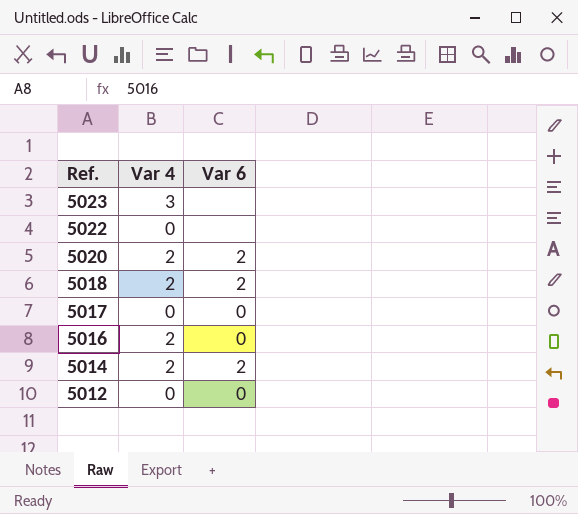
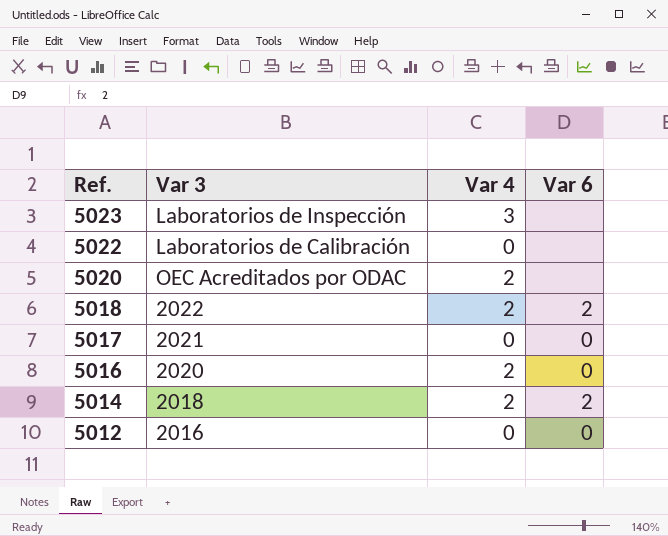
column Var 3 | position: none -> 2
5020 | Var 6: 2 -> none

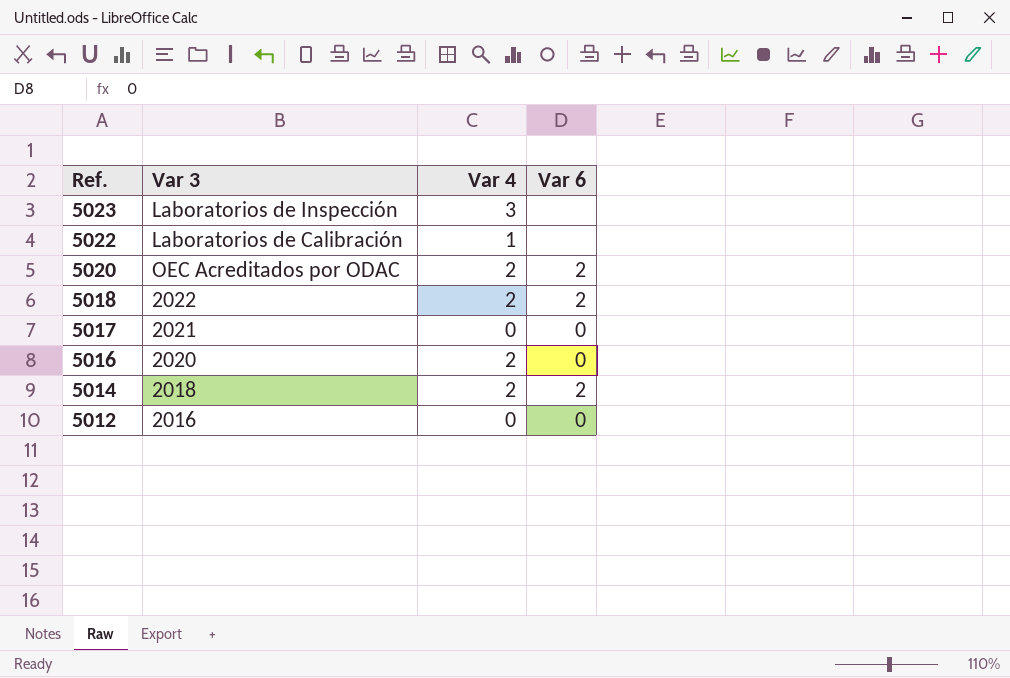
5022 | Var 4: 0 -> 1
5020 | Var 6: none -> 2

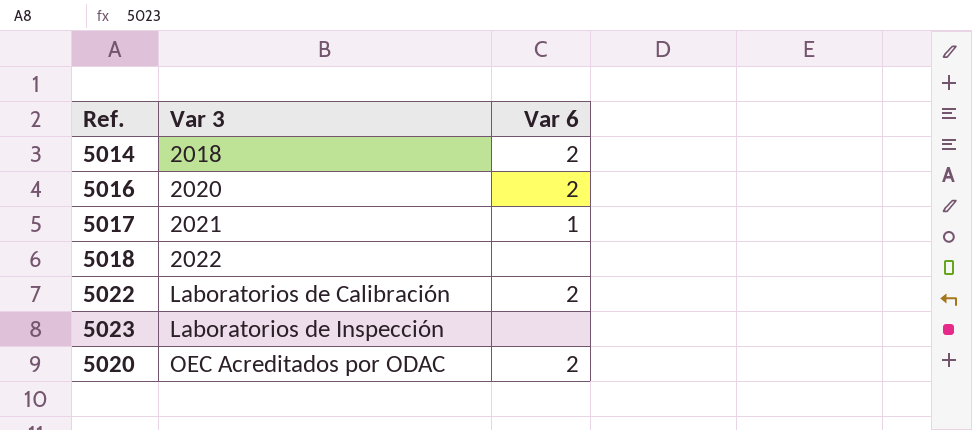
row order: Ref. descending -> Var 3 ascending
column Var 4 | position: 3 -> none
row 5012: 2016 | 0 | 0 -> none
5016 | Var 6: 0 -> 2
5017 | Var 6: 0 -> 1
5018 | Var 6: 2 -> none
5022 | Var 6: none -> 2

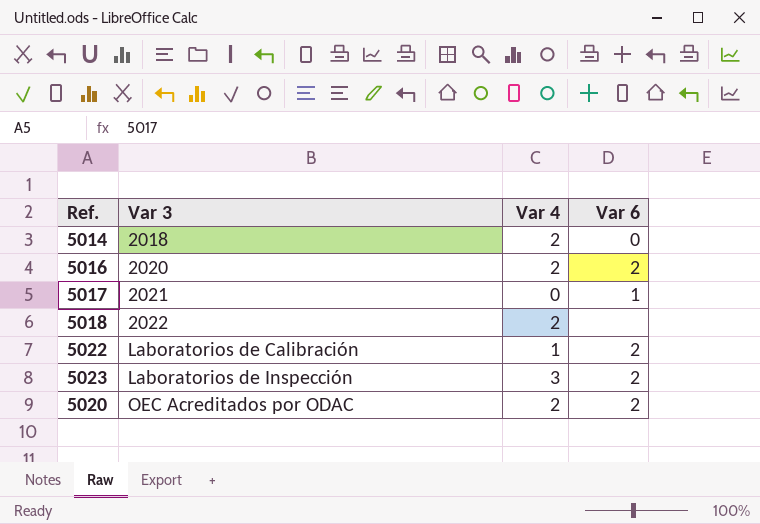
column Var 4 | position: none -> 3
5014 | Var 6: 2 -> 0
5023 | Var 6: none -> 2

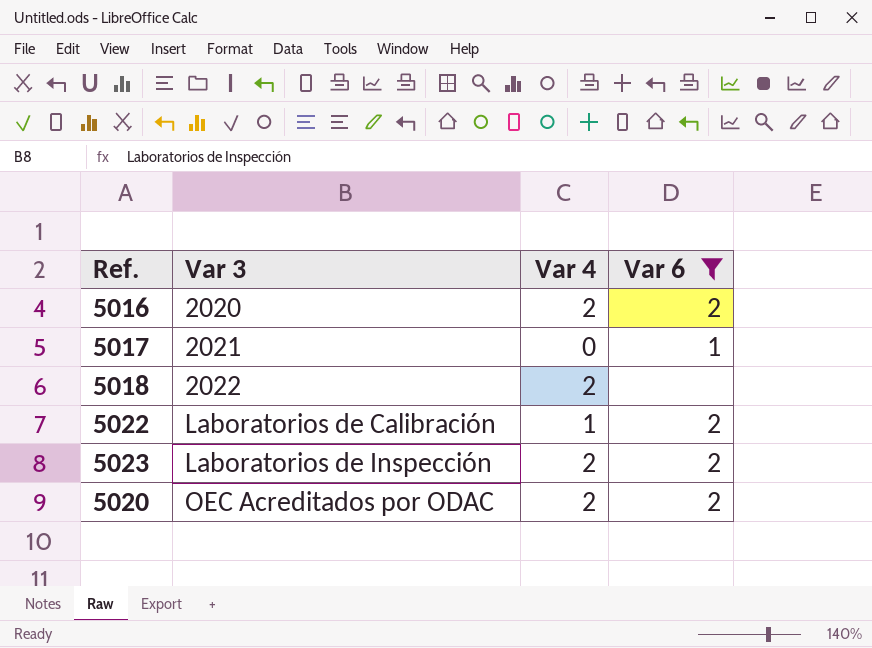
filter: none -> Var 6 != 0
5023 | Var 4: 3 -> 2

